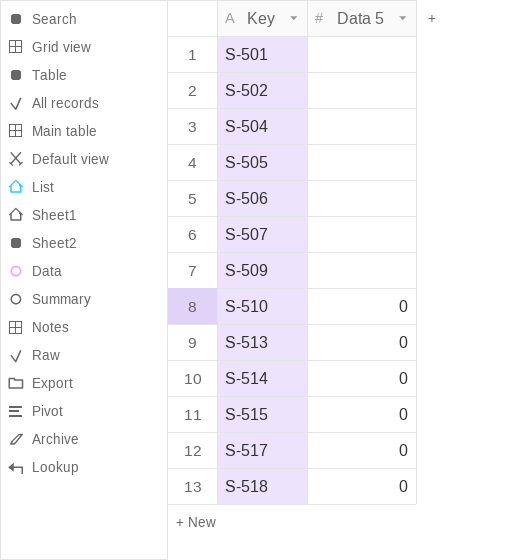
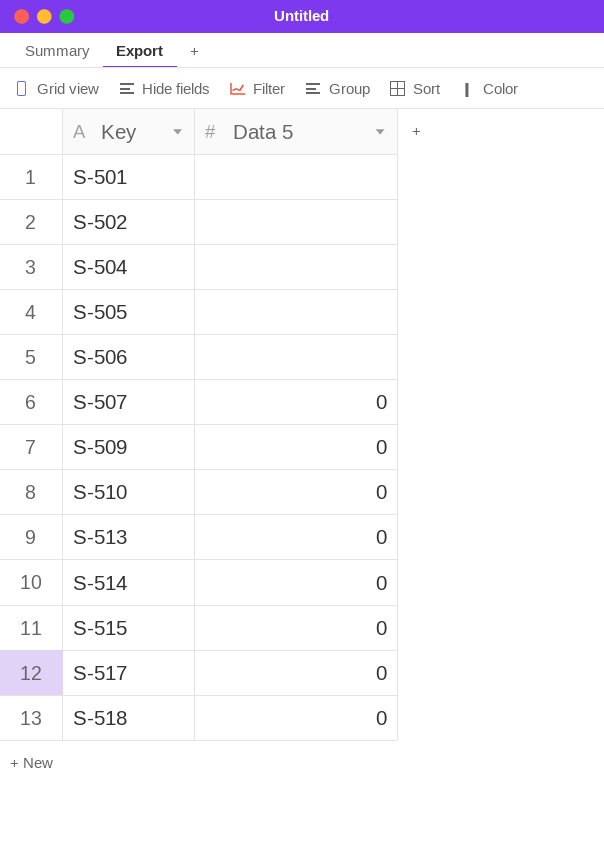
S-507 | Data 5: none -> 0
S-509 | Data 5: none -> 0

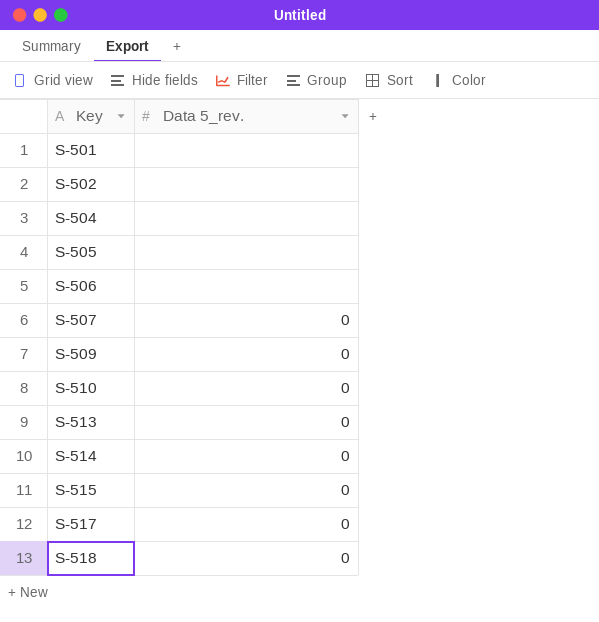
column name: Data 5 -> Data 5_rev.

